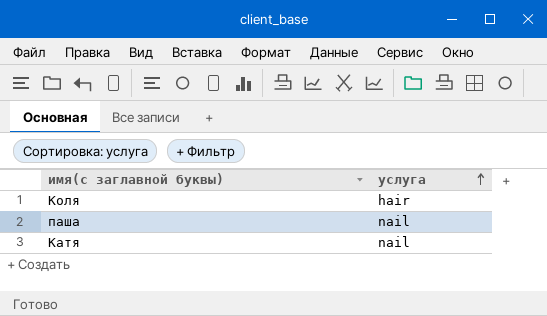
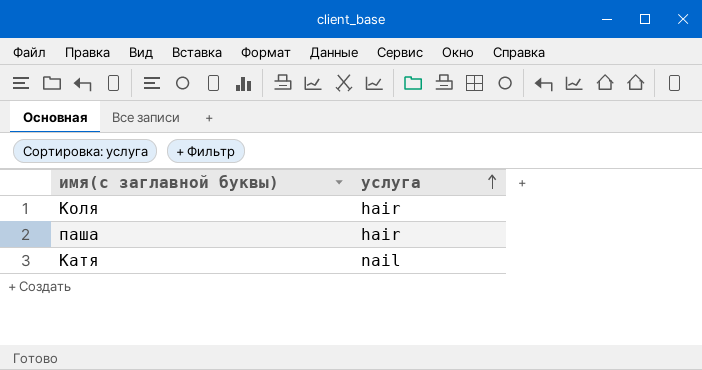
паша | услуга: nail -> hair

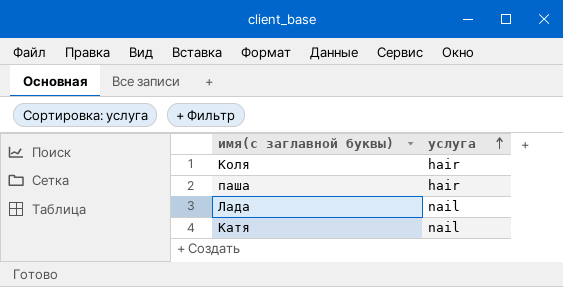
row Лада: none -> nail

